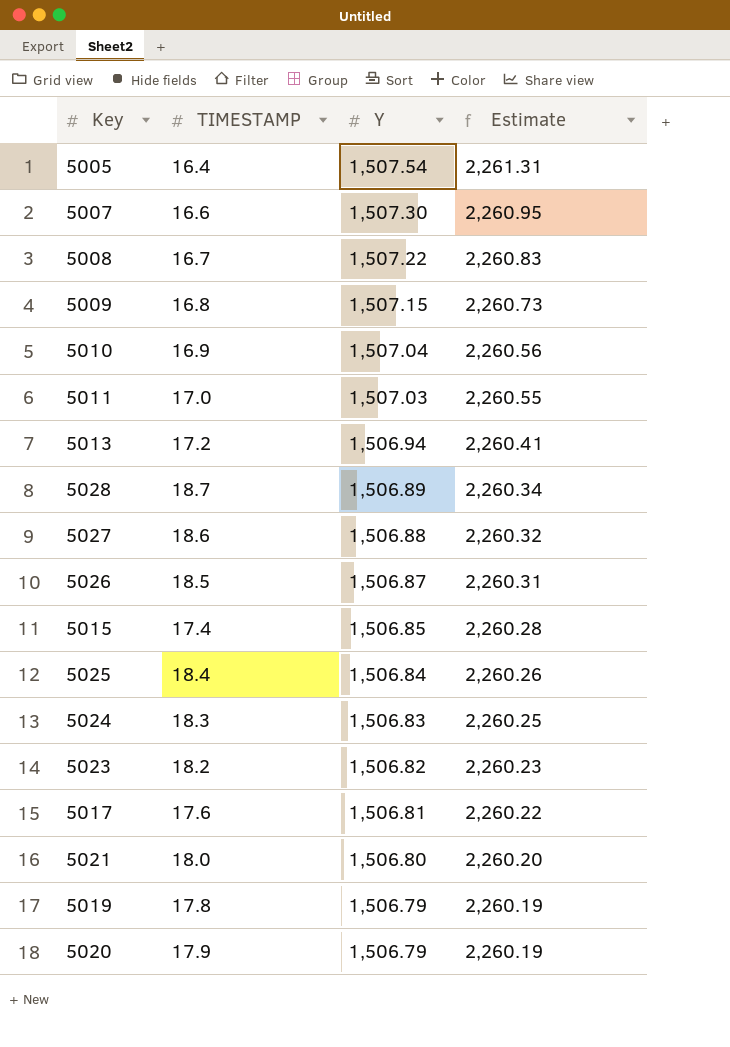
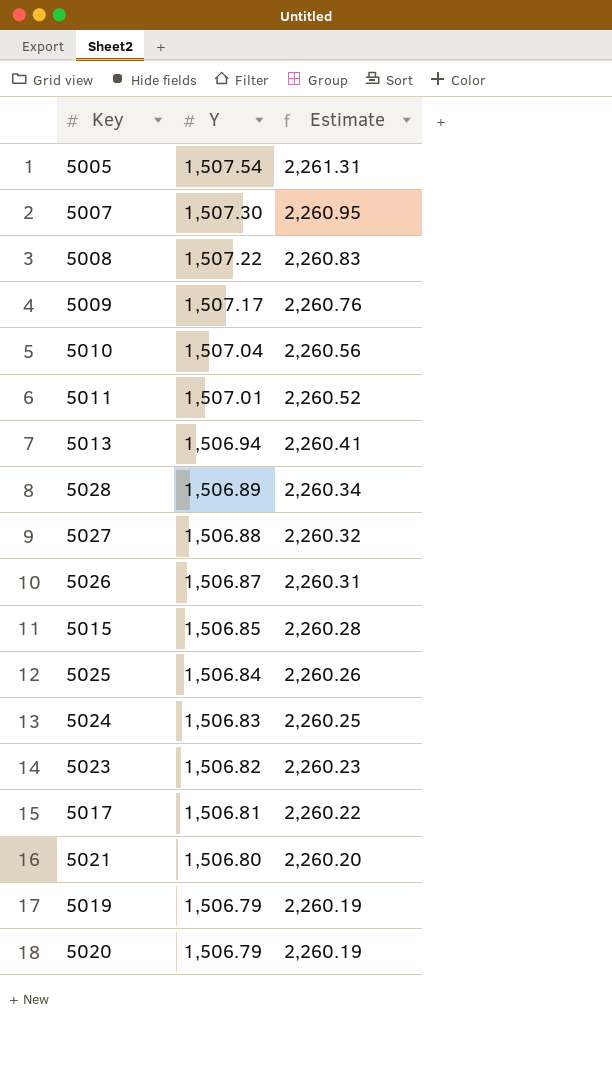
column TIMESTAMP | position: 2 -> none
5009 | Y: 1,507.15 -> 1,507.17
5009 | Estimate: 2,260.73 -> 2,260.76
5011 | Y: 1,507.03 -> 1,507.01
5011 | Estimate: 2,260.55 -> 2,260.52

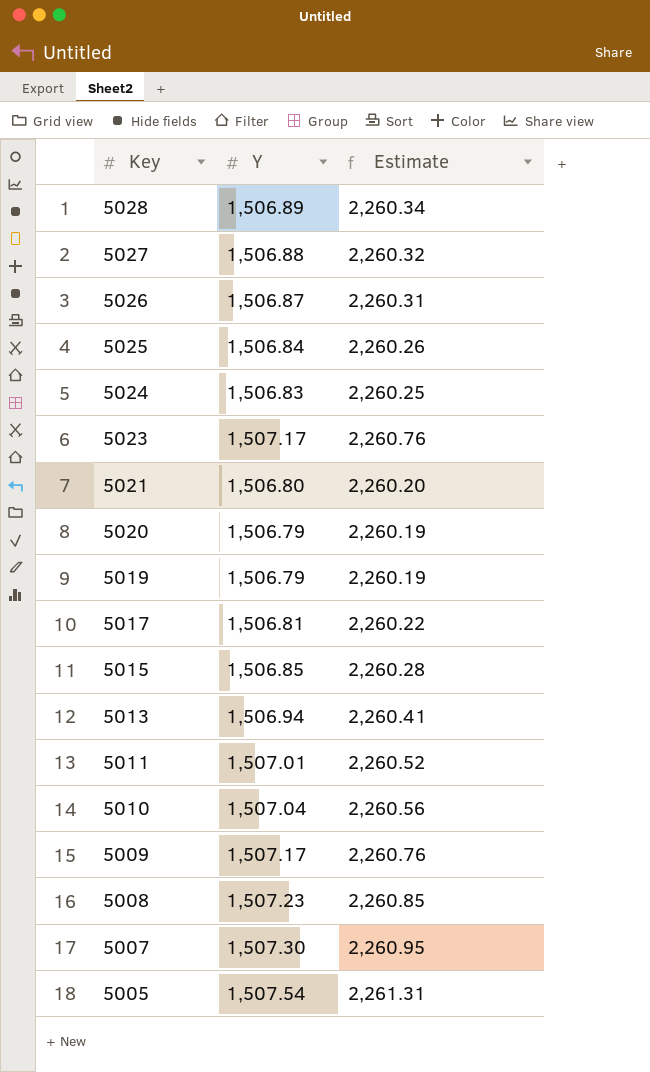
row order: Y descending -> Key descending
5023 | Y: 1,506.82 -> 1,507.17
5023 | Estimate: 2,260.23 -> 2,260.76
5008 | Y: 1,507.22 -> 1,507.23
5008 | Estimate: 2,260.83 -> 2,260.85

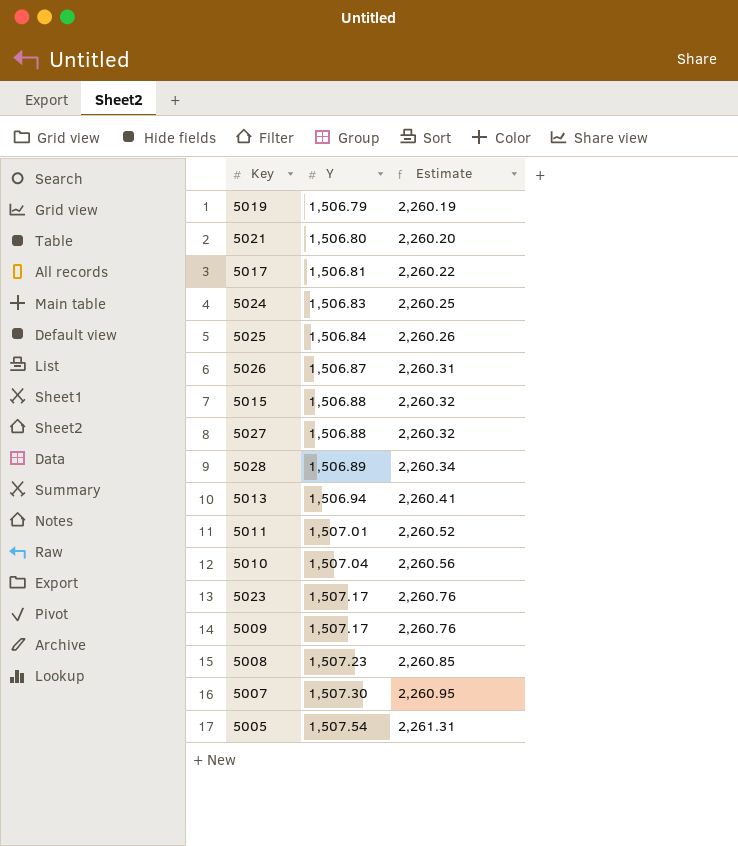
row order: Key descending -> Y ascending
row 5020: 1,506.79 | 2,260.19 -> none
5015 | Y: 1,506.85 -> 1,506.88
5015 | Estimate: 2,260.28 -> 2,260.32

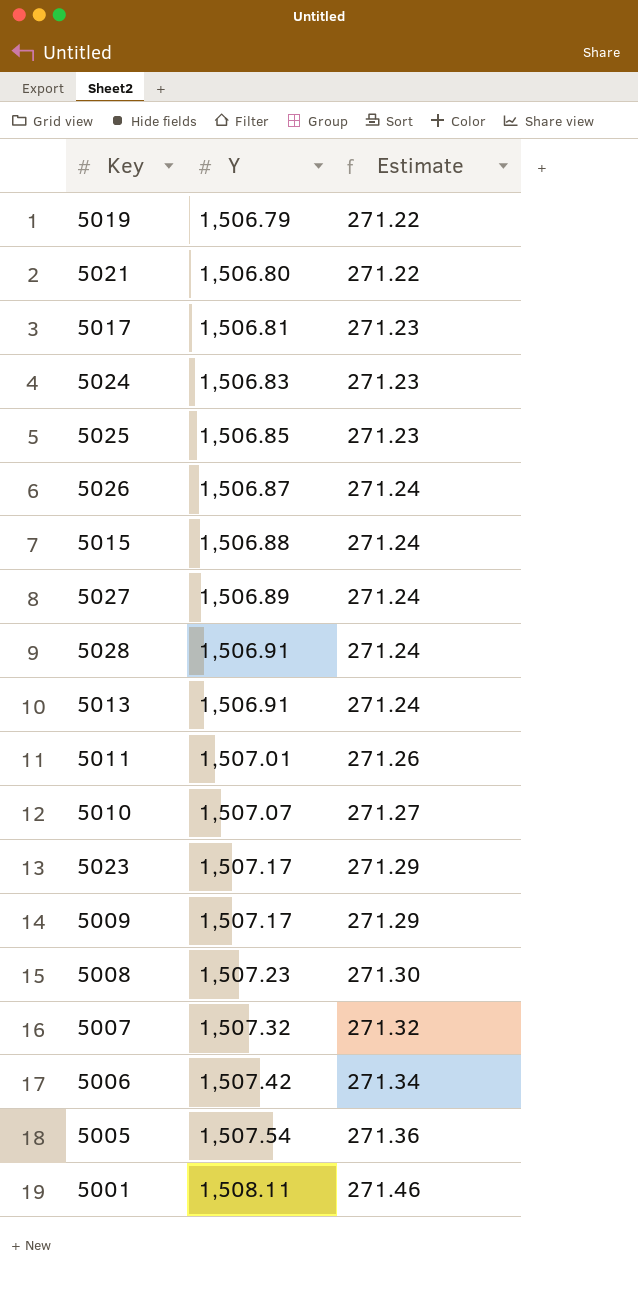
column Estimate | formula: [Y] * 1.5 -> [Y] * 0.18
5025 | Y: 1,506.84 -> 1,506.85
5027 | Y: 1,506.88 -> 1,506.89
5028 | Y: 1,506.89 -> 1,506.91
5013 | Y: 1,506.94 -> 1,506.91
5010 | Y: 1,507.04 -> 1,507.07
5007 | Y: 1,507.30 -> 1,507.32
row 5006: none -> 1,507.42 | 271.34
row 5001: none -> 1,508.11 | 271.46

